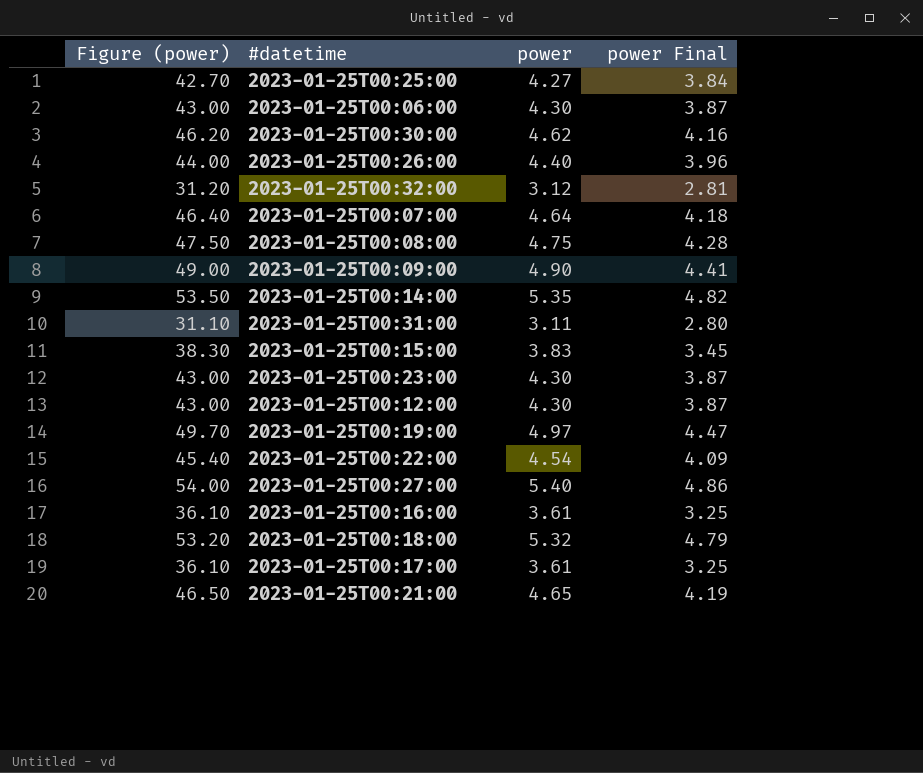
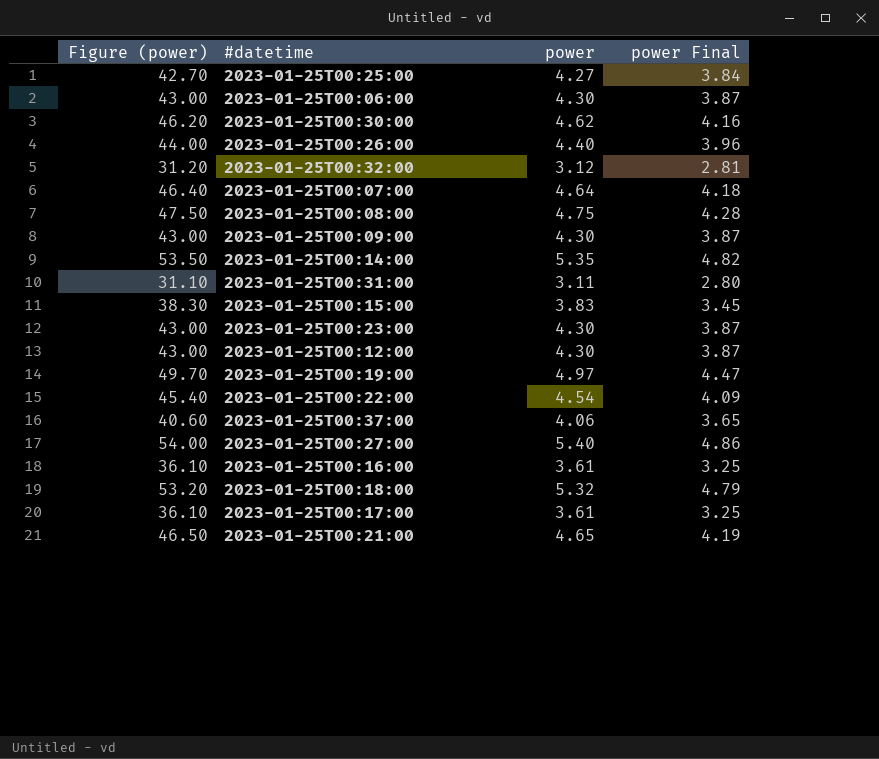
2023-01-25T00:09:00 | Figure (power): 49.00 -> 43.00
2023-01-25T00:09:00 | power: 4.90 -> 4.30
2023-01-25T00:09:00 | power Final: 4.41 -> 3.87
row 2023-01-25T00:37:00: none -> 40.60 | 4.06 | 3.65

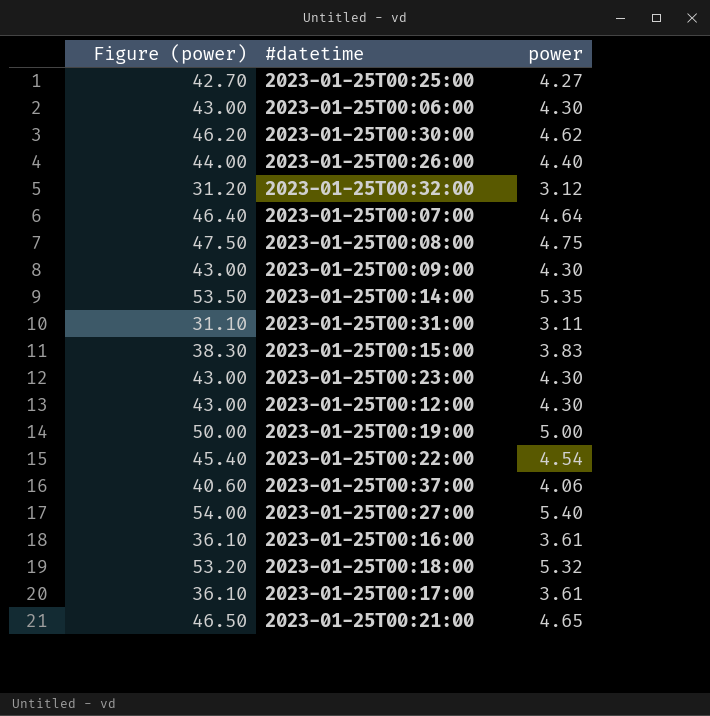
column power Final | formula: [power] * 0.9 -> none
2023-01-25T00:19:00 | Figure (power): 49.70 -> 50.00
2023-01-25T00:19:00 | power: 4.97 -> 5.00

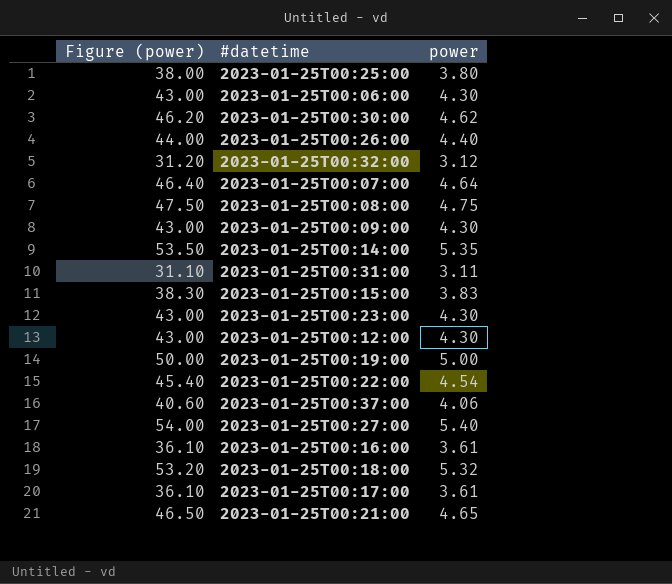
2023-01-25T00:25:00 | Figure (power): 42.70 -> 38.00
2023-01-25T00:25:00 | power: 4.27 -> 3.80

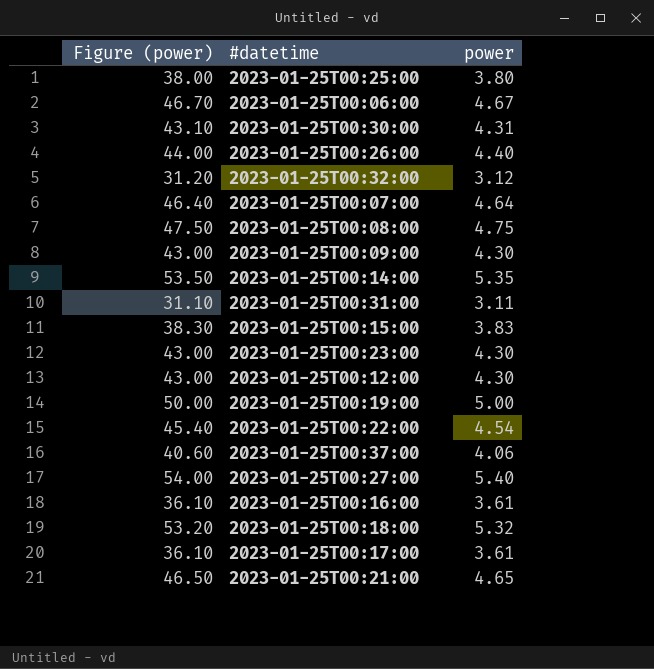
2023-01-25T00:06:00 | Figure (power): 43.00 -> 46.70
2023-01-25T00:06:00 | power: 4.30 -> 4.67
2023-01-25T00:30:00 | Figure (power): 46.20 -> 43.10
2023-01-25T00:30:00 | power: 4.62 -> 4.31

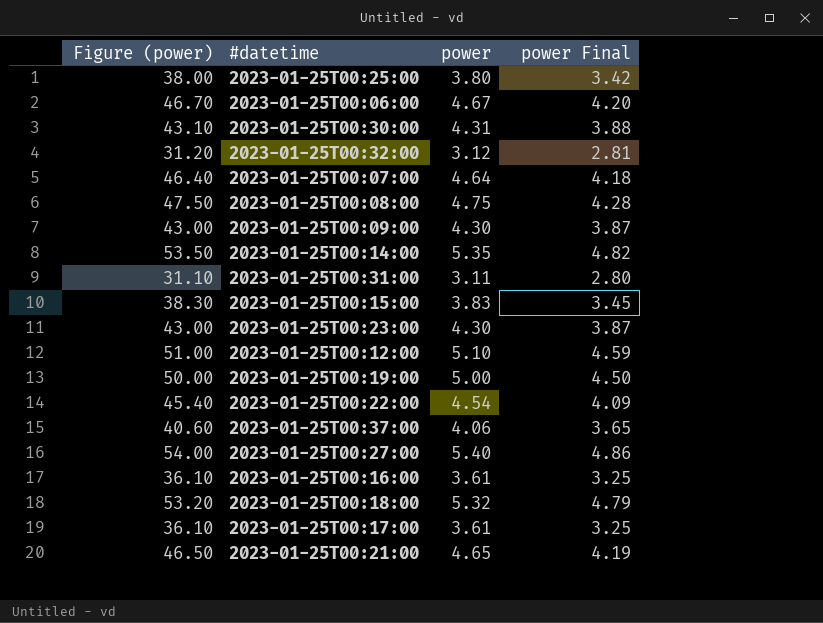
column power Final | formula: none -> [power] * 0.9
row 2023-01-25T00:26:00: 44.00 | 4.40 -> none
2023-01-25T00:12:00 | Figure (power): 43.00 -> 51.00
2023-01-25T00:12:00 | power: 4.30 -> 5.10

